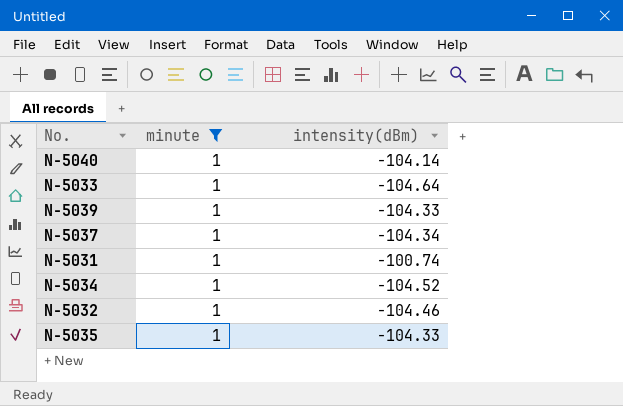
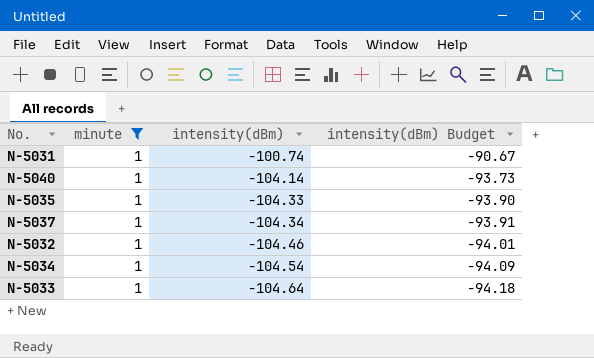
row order: none -> intensity(dBm) descending
column intensity(dBm) Budget | formula: none -> [intensity(dBm)] * 0.9
row N-5039: 1 | -104.33 -> none
N-5034 | intensity(dBm): -104.52 -> -104.54

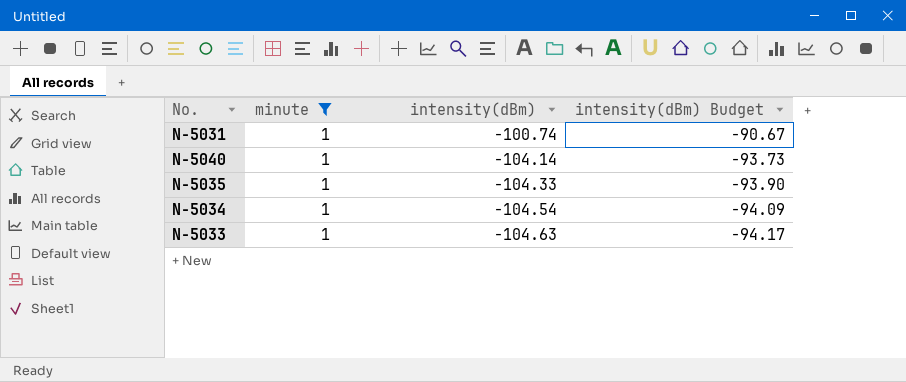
row N-5037: 1 | -104.34 | -93.91 -> none
row N-5032: 1 | -104.46 | -94.01 -> none
N-5033 | intensity(dBm): -104.64 -> -104.63
N-5033 | intensity(dBm) Budget: -94.18 -> -94.17

